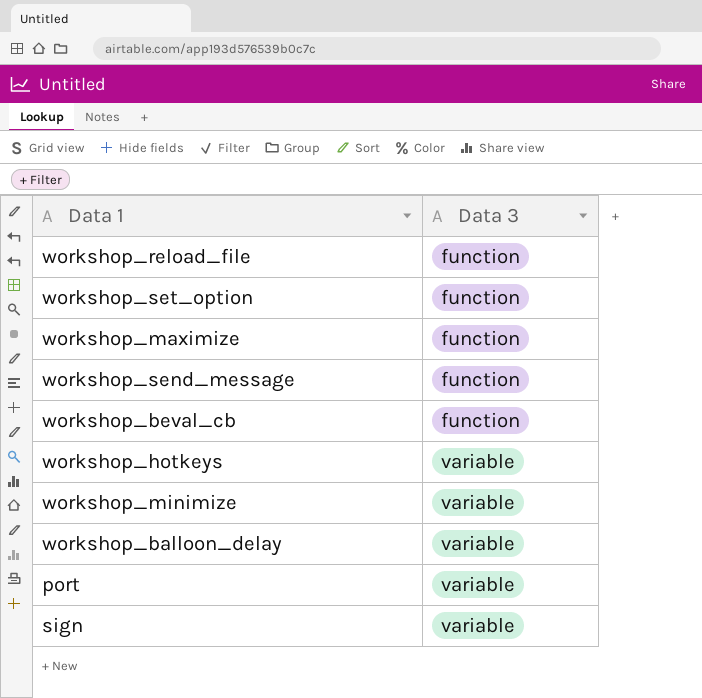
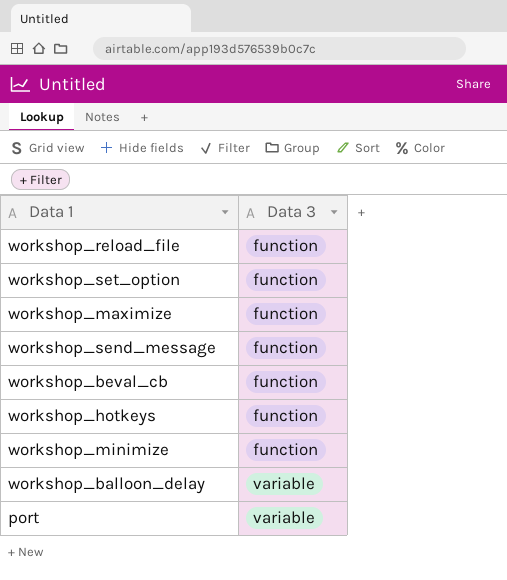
row sign: variable -> none
workshop_hotkeys | Data 3: variable -> function
workshop_minimize | Data 3: variable -> function

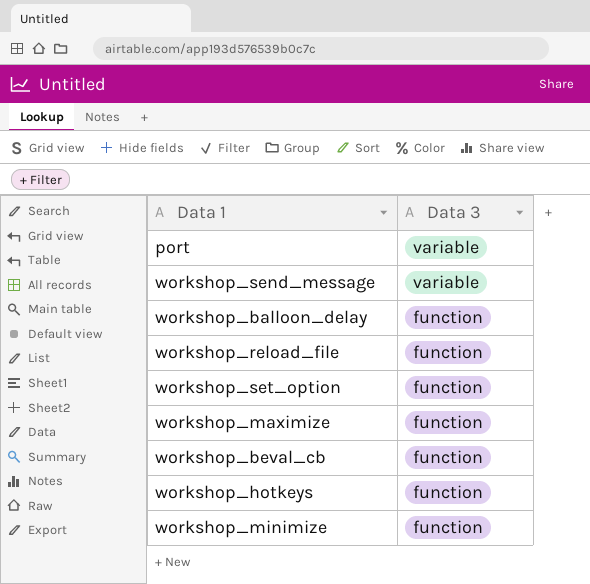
row order: Data 3 ascending -> Data 3 descending
workshop_send_message | Data 3: function -> variable
workshop_balloon_delay | Data 3: variable -> function

